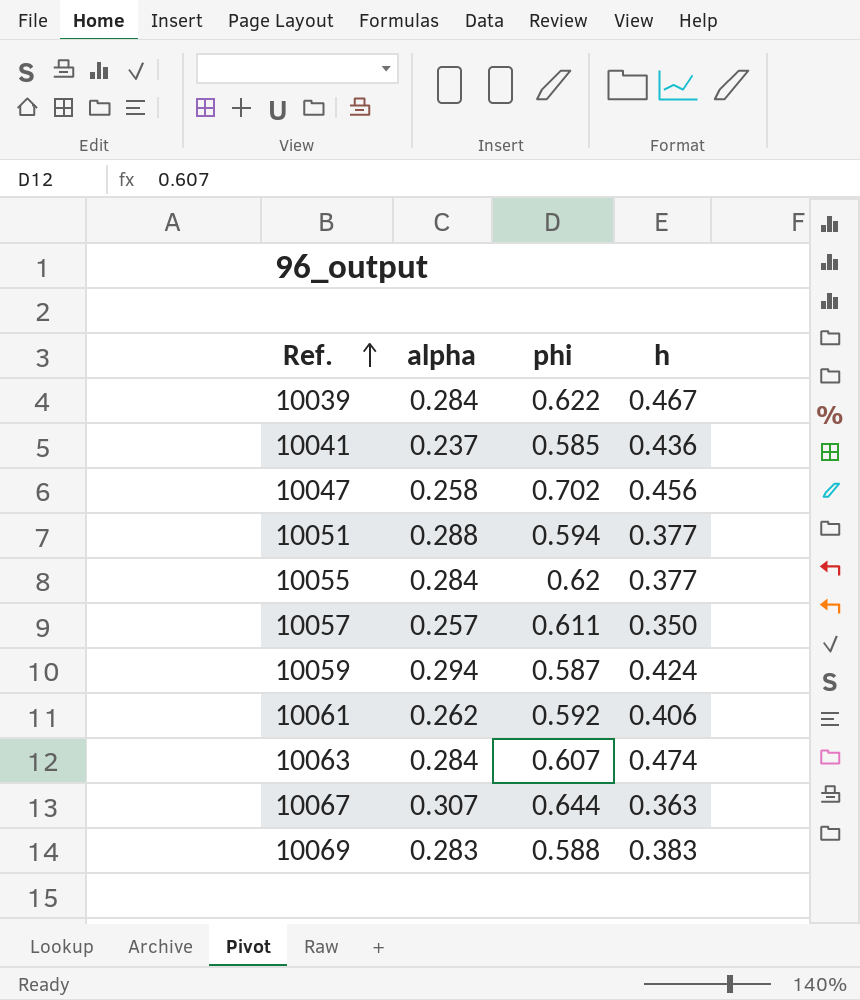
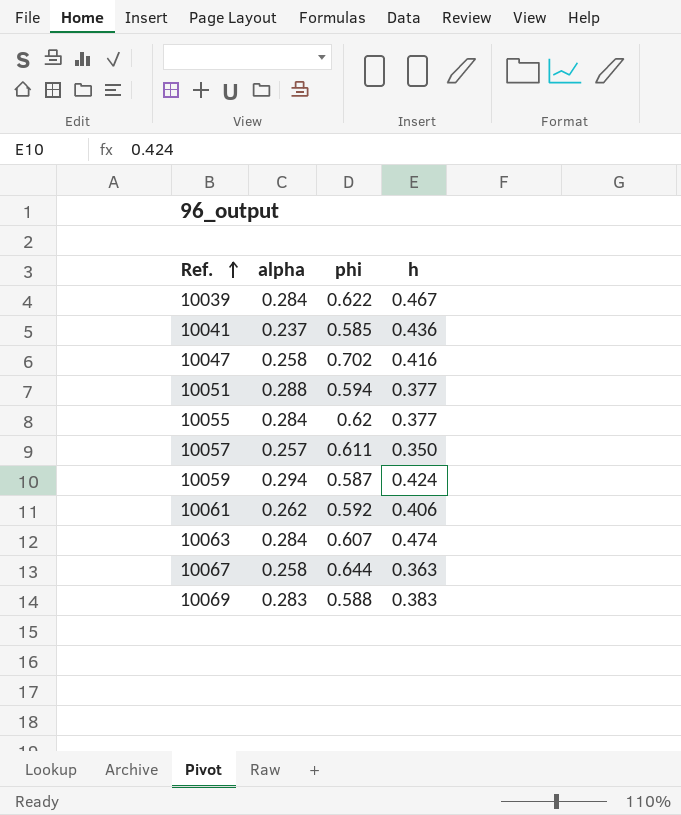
10047 | h: 0.456 -> 0.416
10067 | alpha: 0.307 -> 0.258

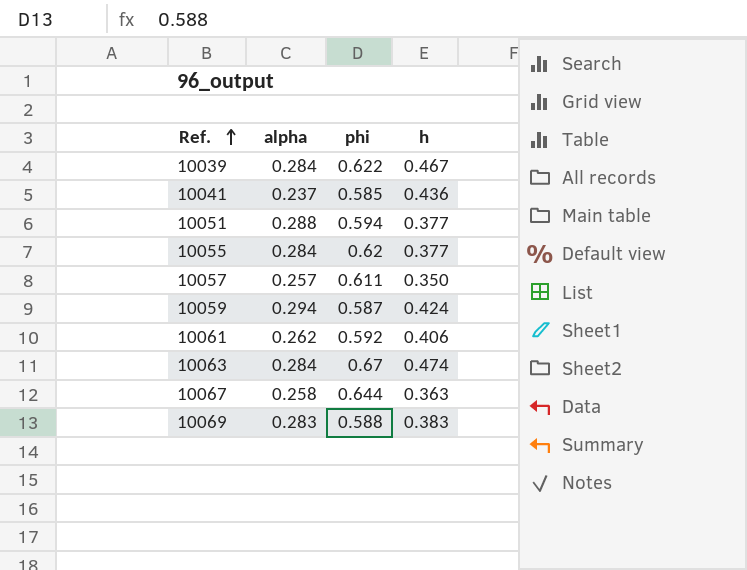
row 10047: 0.258 | 0.702 | 0.416 -> none
10063 | phi: 0.607 -> 0.67

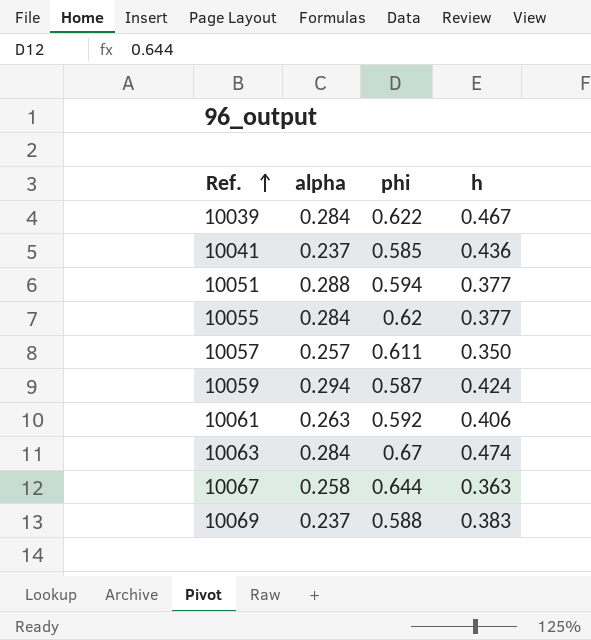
10061 | alpha: 0.262 -> 0.263
10069 | alpha: 0.283 -> 0.237

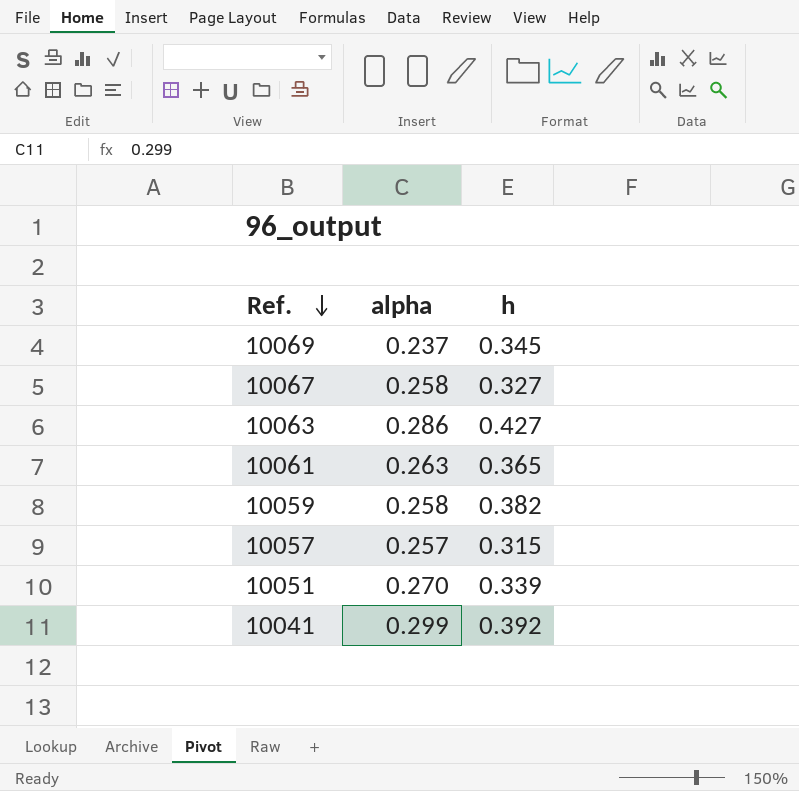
row order: Ref. ascending -> Ref. descending
column phi | position: 3 -> none
row 10039: 0.284 | 0.622 | 0.467 -> none
row 10055: 0.284 | 0.62 | 0.377 -> none
10069 | h: 0.383 -> 0.345
10067 | h: 0.363 -> 0.327
10063 | alpha: 0.284 -> 0.286
10063 | h: 0.474 -> 0.427
10061 | h: 0.406 -> 0.365
10059 | alpha: 0.294 -> 0.258
10059 | h: 0.424 -> 0.382
10057 | h: 0.350 -> 0.315
10051 | alpha: 0.288 -> 0.270
10051 | h: 0.377 -> 0.339
10041 | alpha: 0.237 -> 0.299
10041 | h: 0.436 -> 0.392

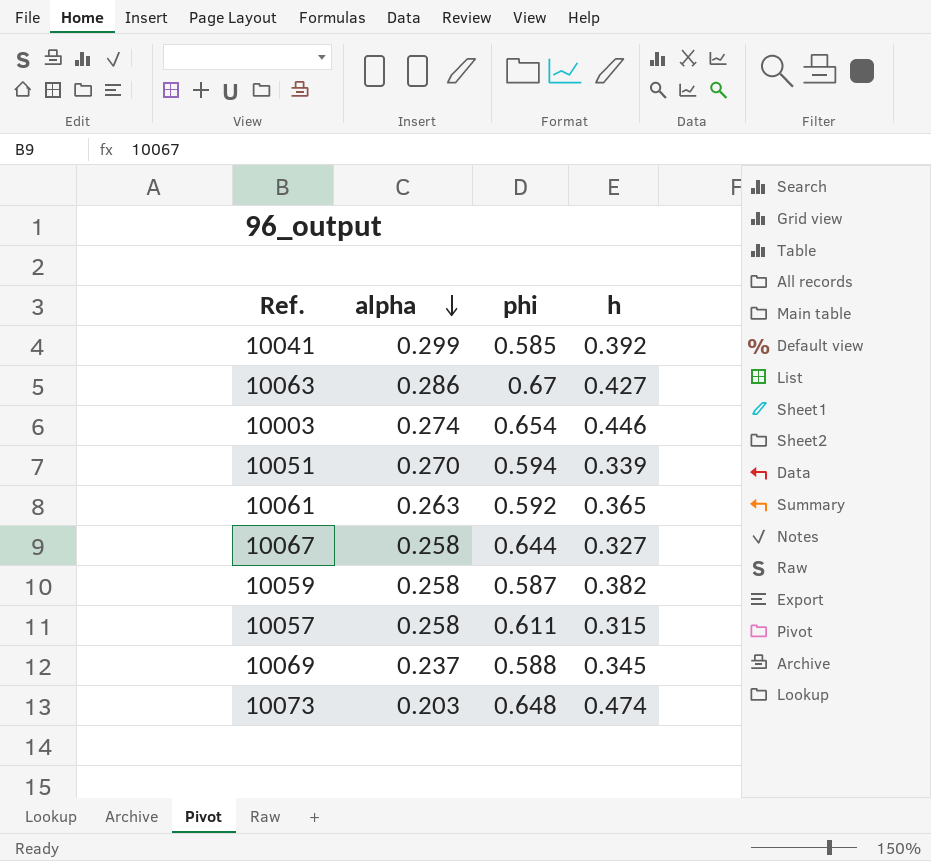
row order: Ref. descending -> alpha descending
column phi | position: none -> 3
row 10003: none -> 0.274 | 0.654 | 0.446
10057 | alpha: 0.257 -> 0.258
row 10073: none -> 0.203 | 0.648 | 0.474

